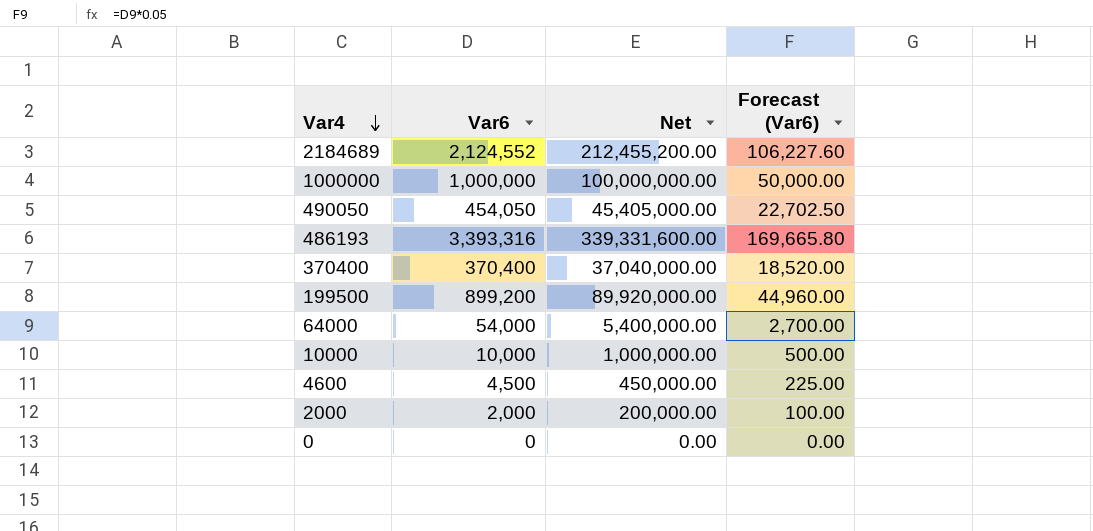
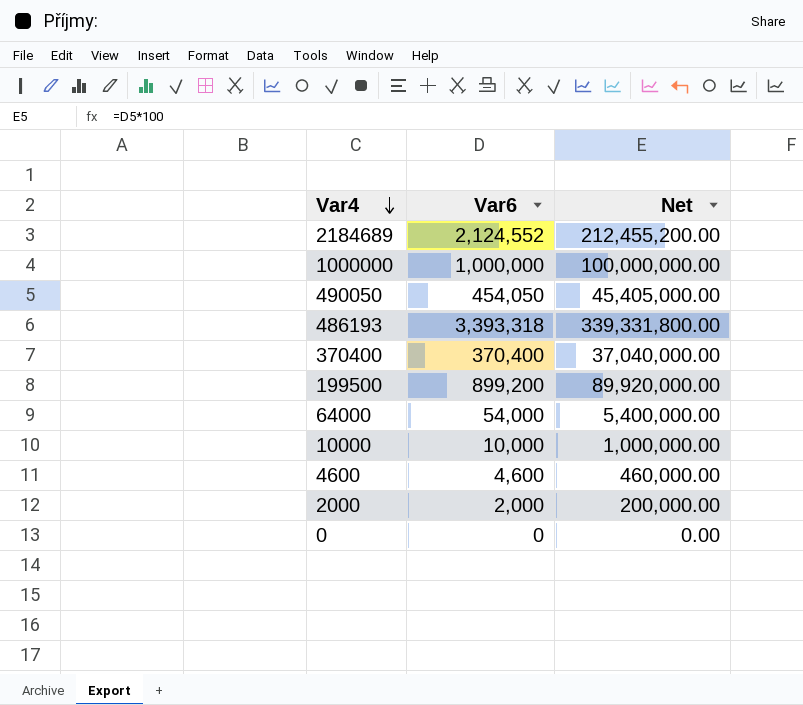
column Forecast (Var6) | formula: [Var6] * 0.05 -> none
486193 | Var6: 3,393,316 -> 3,393,318
486193 | Net: 339,331,600.00 -> 339,331,800.00
4600 | Var6: 4,500 -> 4,600
4600 | Net: 450,000.00 -> 460,000.00

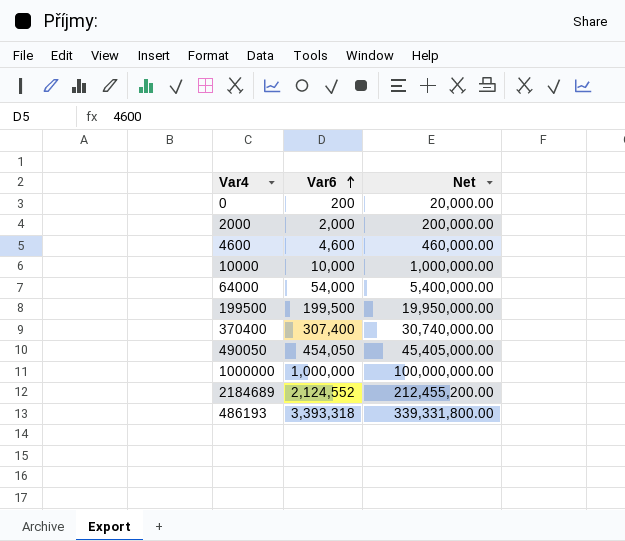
row order: Var4 descending -> Var6 ascending
0 | Var6: 0 -> 200
0 | Net: 0.00 -> 20,000.00
199500 | Var6: 899,200 -> 199,500
199500 | Net: 89,920,000.00 -> 19,950,000.00
370400 | Var6: 370,400 -> 307,400
370400 | Net: 37,040,000.00 -> 30,740,000.00

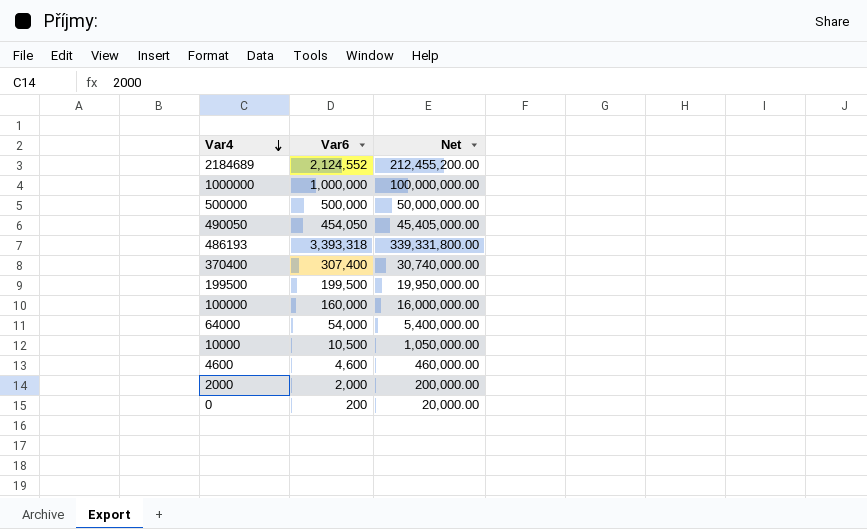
row order: Var6 ascending -> Var4 descending
row 500000: none -> 500,000 | 50,000,000.00
row 100000: none -> 160,000 | 16,000,000.00
10000 | Var6: 10,000 -> 10,500
10000 | Net: 1,000,000.00 -> 1,050,000.00

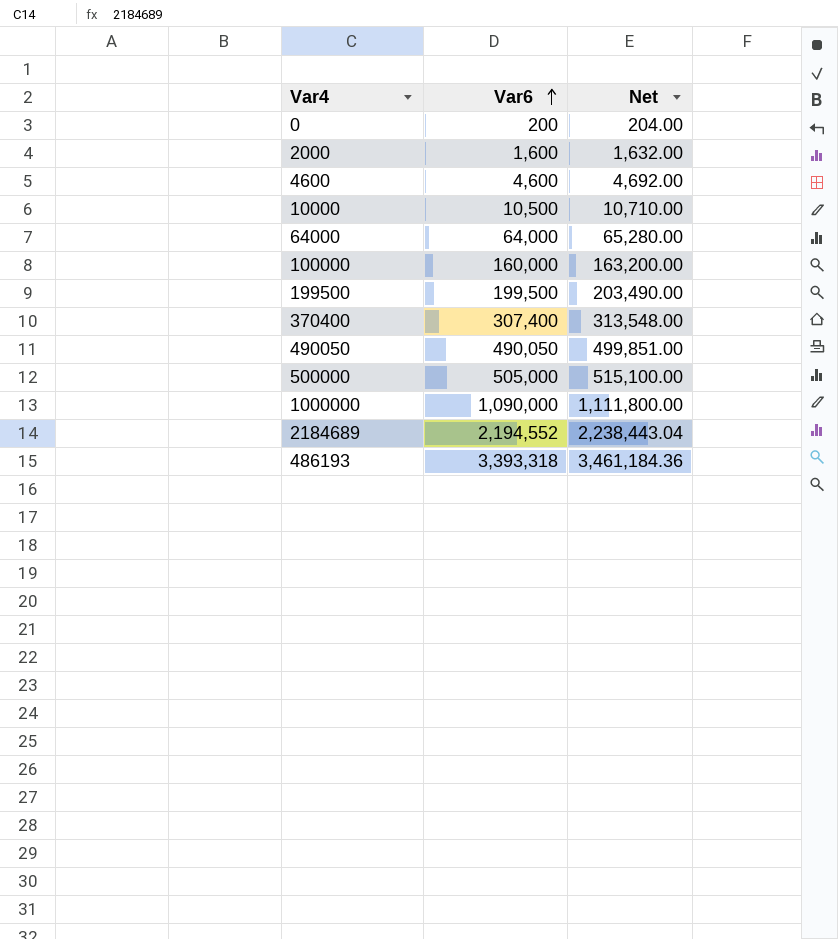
row order: Var4 descending -> Var6 ascending
column Net | formula: [Var6] * 100 -> [Var6] * 1.02
2000 | Var6: 2,000 -> 1,600
64000 | Var6: 54,000 -> 64,000
490050 | Var6: 454,050 -> 490,050
500000 | Var6: 500,000 -> 505,000
1000000 | Var6: 1,000,000 -> 1,090,000
2184689 | Var6: 2,124,552 -> 2,194,552

